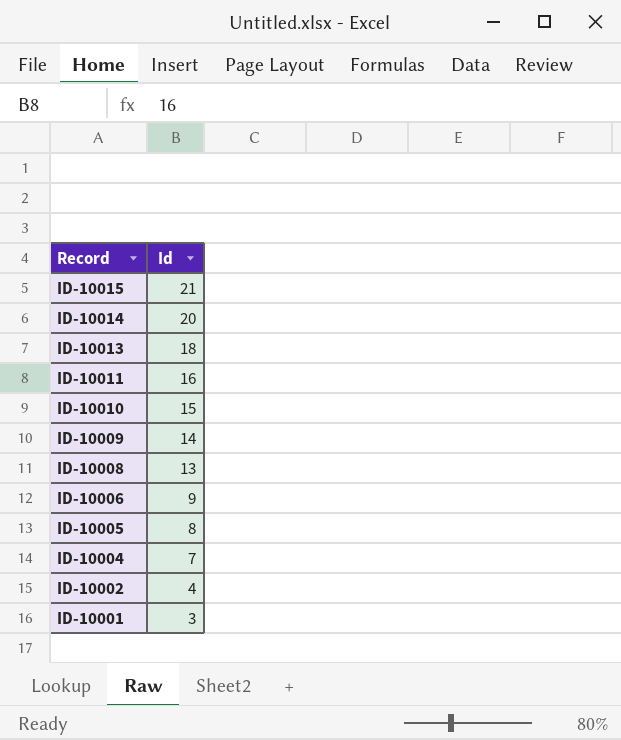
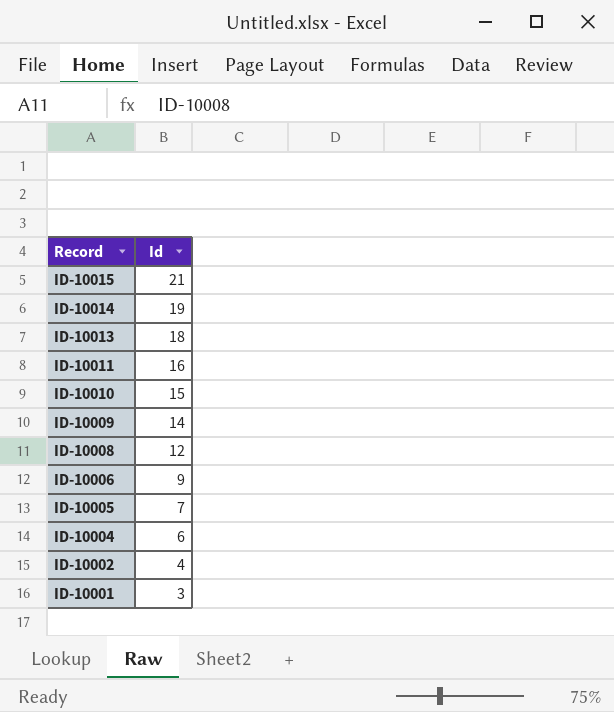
ID-10014 | Id: 20 -> 19
ID-10008 | Id: 13 -> 12
ID-10005 | Id: 8 -> 7
ID-10004 | Id: 7 -> 6

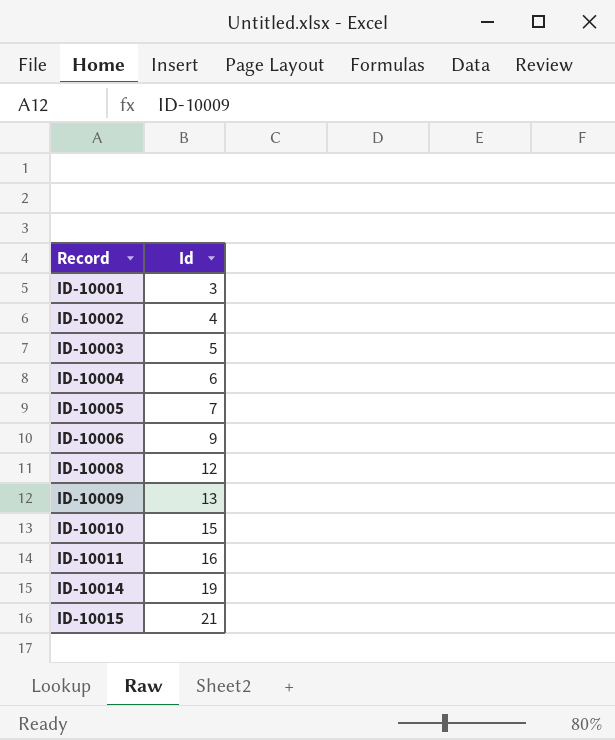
row order: Record descending -> Record ascending
row ID-10013: 18 -> none
row ID-10003: none -> 5
ID-10009 | Id: 14 -> 13

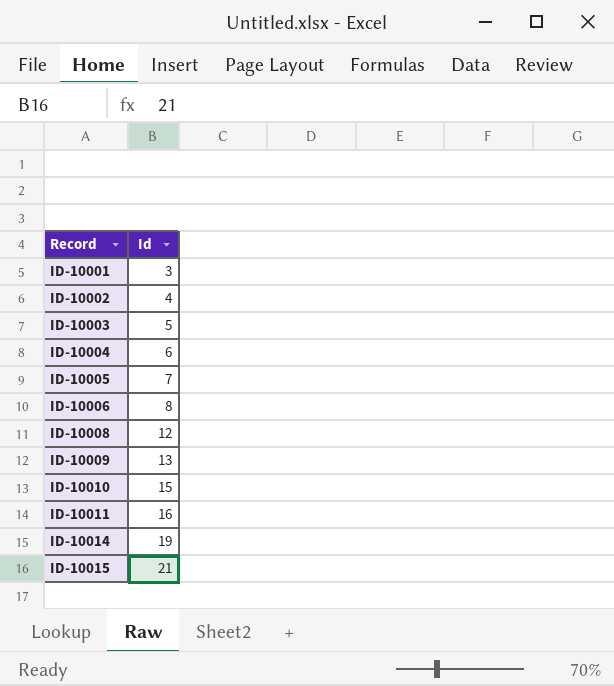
ID-10006 | Id: 9 -> 8

